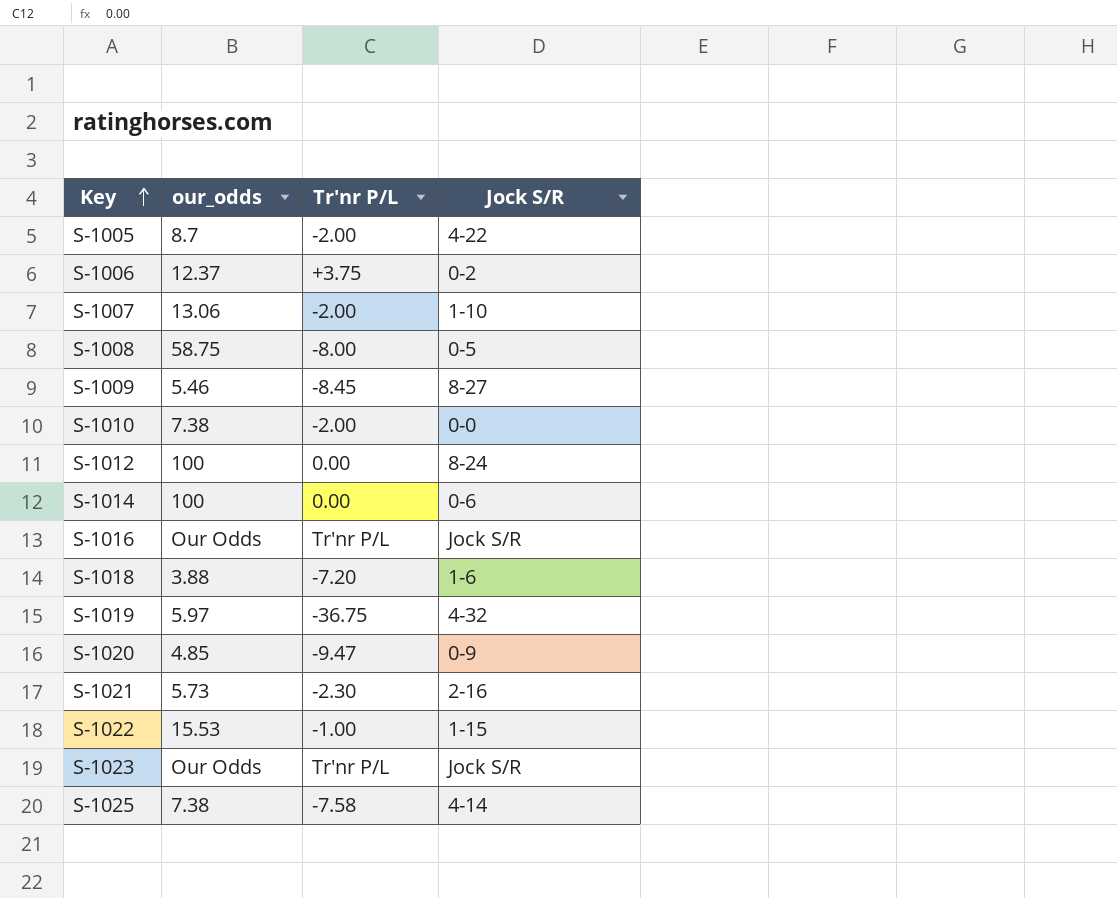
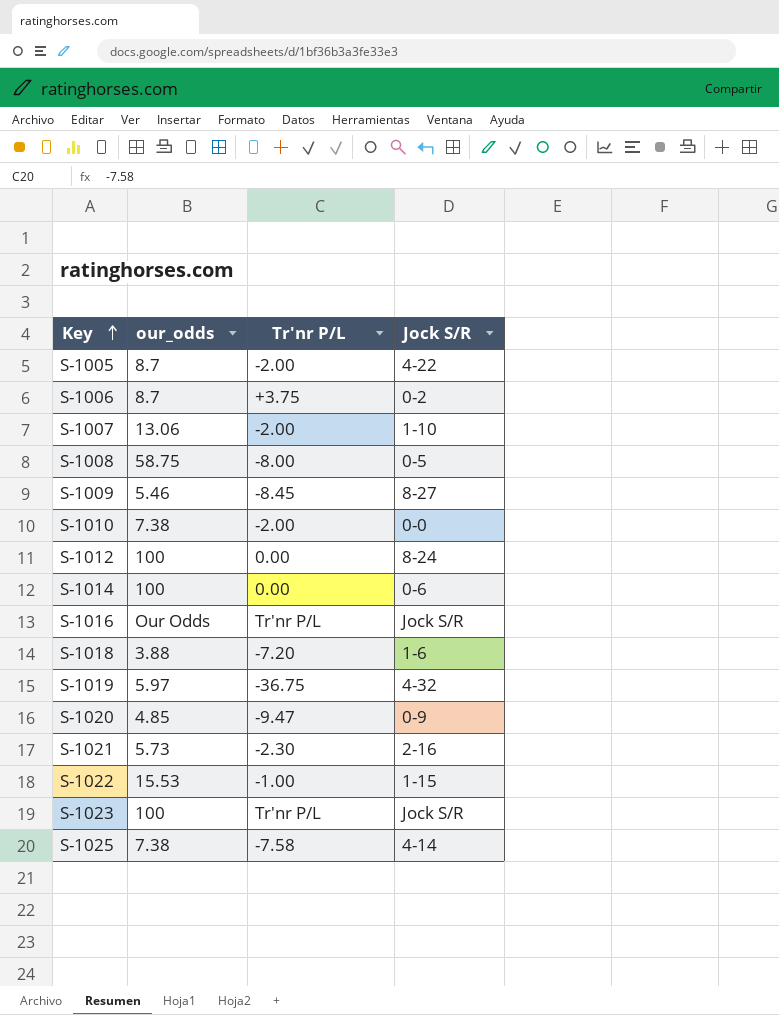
S-1006 | our_odds: 12.37 -> 8.7
S-1023 | our_odds: Our Odds -> 100

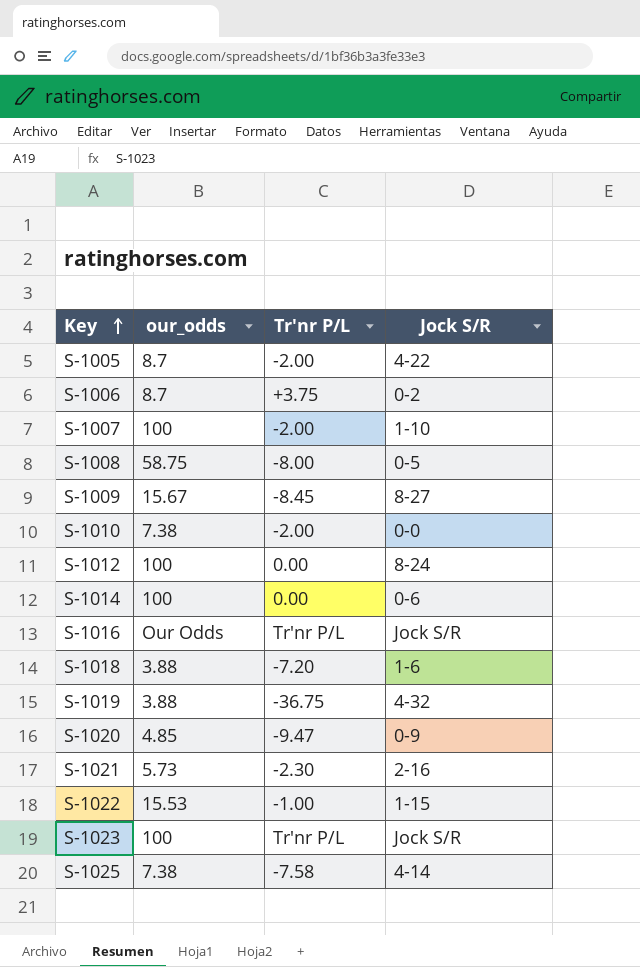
S-1007 | our_odds: 13.06 -> 100
S-1009 | our_odds: 5.46 -> 15.67
S-1019 | our_odds: 5.97 -> 3.88

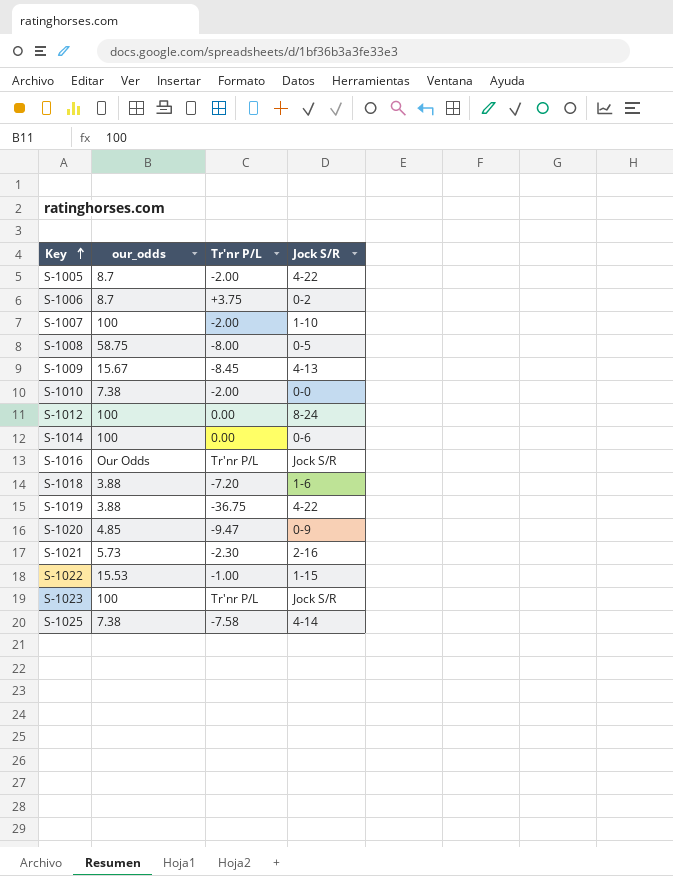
S-1009 | Jock S/R: 8-27 -> 4-13
S-1019 | Jock S/R: 4-32 -> 4-22

